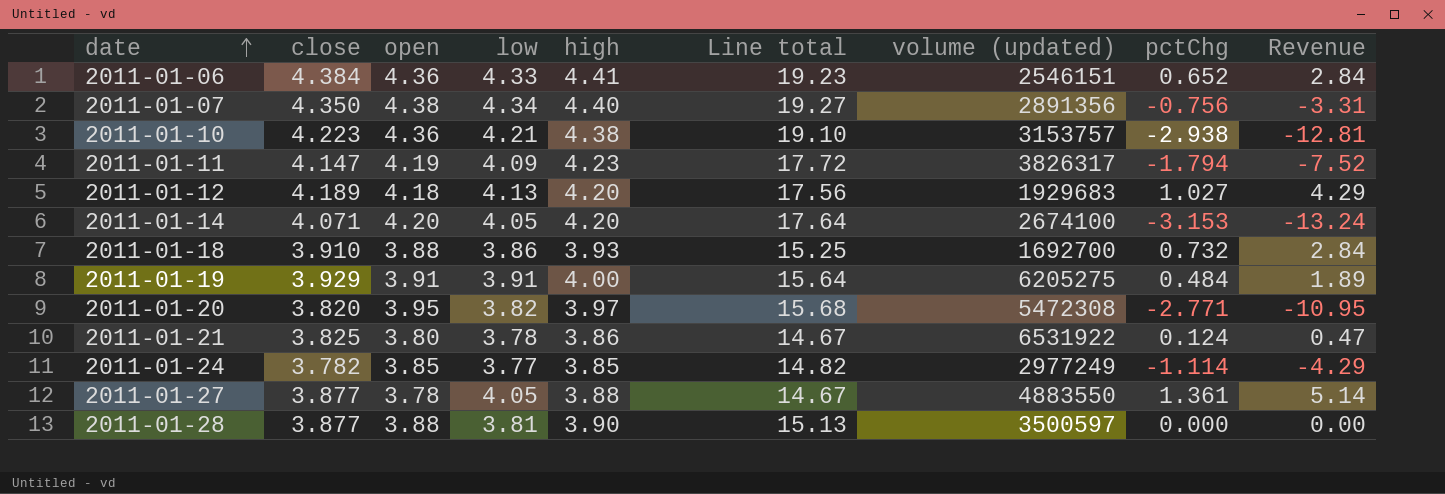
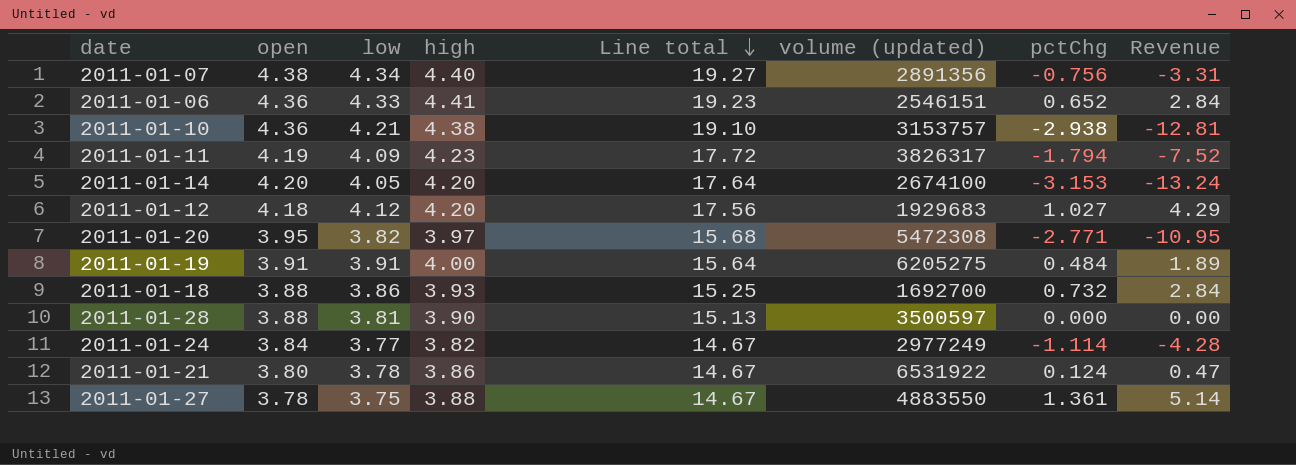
row order: date ascending -> Line total descending
column close | position: 2 -> none
2011-01-12 | low: 4.13 -> 4.12
2011-01-24 | open: 3.85 -> 3.84
2011-01-24 | high: 3.85 -> 3.82
2011-01-24 | Line total: 14.82 -> 14.67
2011-01-24 | Revenue: -4.29 -> -4.28
2011-01-27 | low: 4.05 -> 3.75

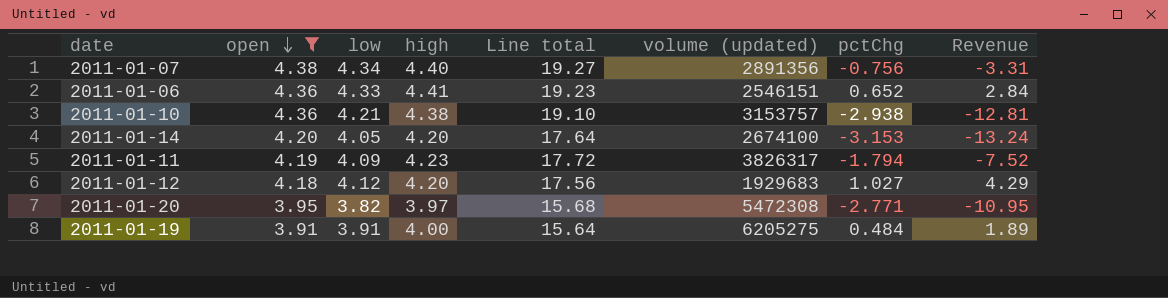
filter: none -> open >= 3.91
row order: Line total descending -> open descending

